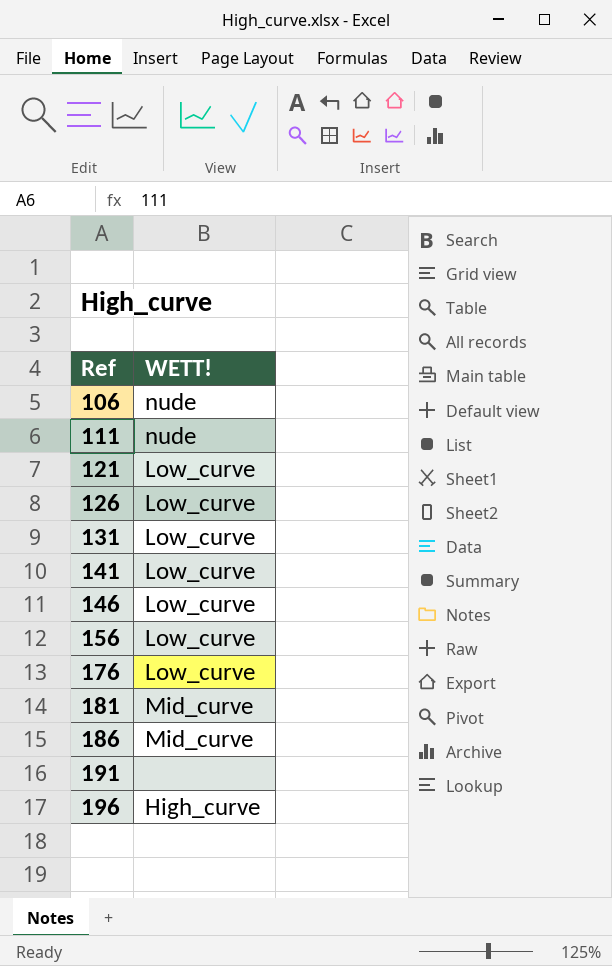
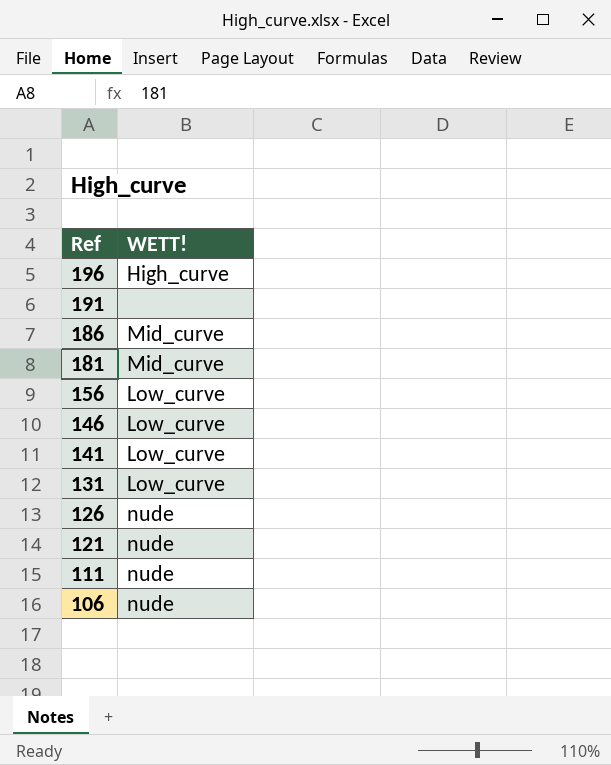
row order: Ref ascending -> Ref descending
row 176: Low_curve -> none
126 | WETT!: Low_curve -> nude
121 | WETT!: Low_curve -> nude

